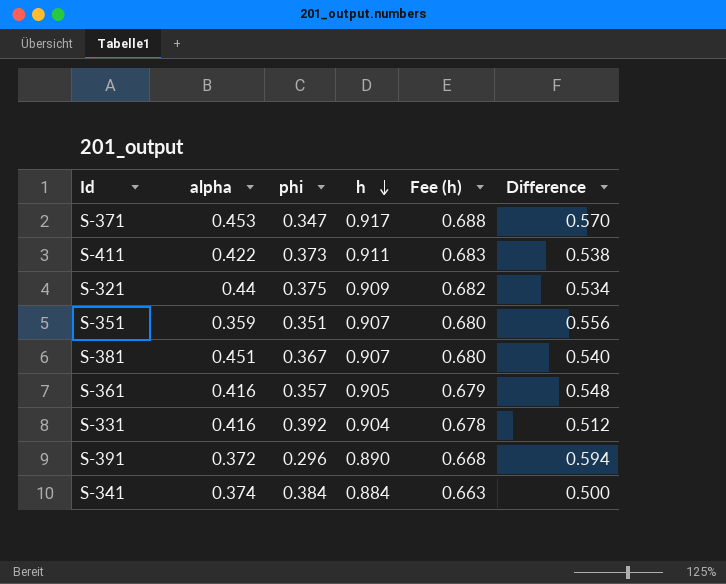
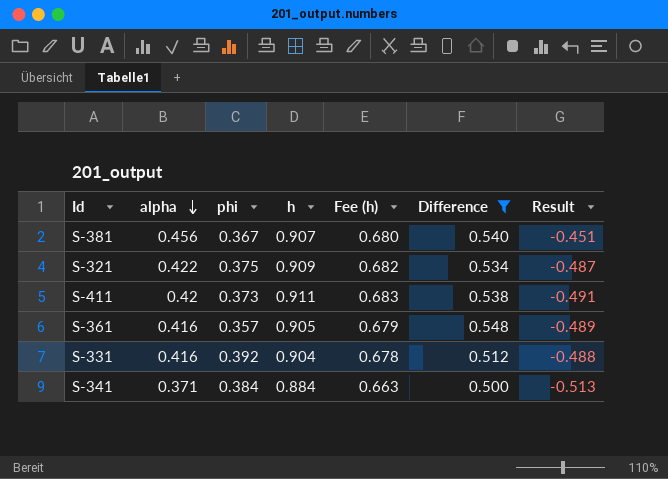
filter: none -> Difference <= 0.548
row order: h descending -> alpha descending
column Result | formula: none -> [alpha] - [h]
S-381 | alpha: 0.451 -> 0.456
S-321 | alpha: 0.44 -> 0.422
S-411 | alpha: 0.422 -> 0.42
S-341 | alpha: 0.374 -> 0.371

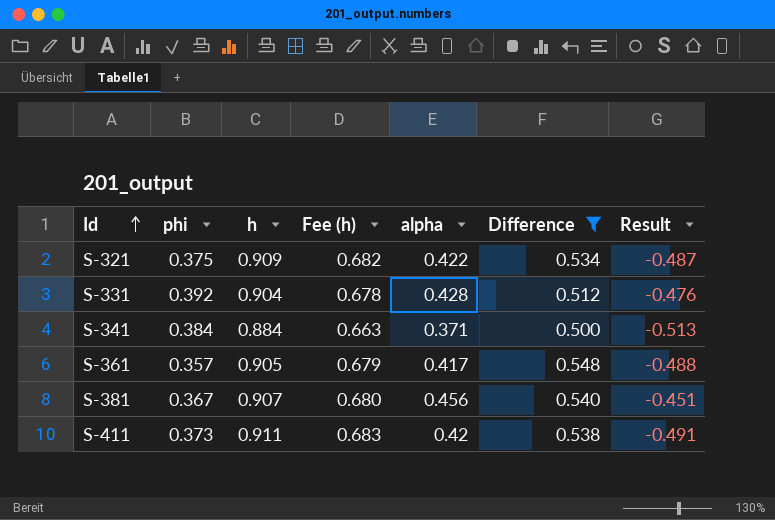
row order: alpha descending -> Id ascending
column alpha | position: 2 -> 5
S-331 | alpha: 0.416 -> 0.428
S-331 | Result: -0.488 -> -0.476
S-361 | alpha: 0.416 -> 0.417
S-361 | Result: -0.489 -> -0.488

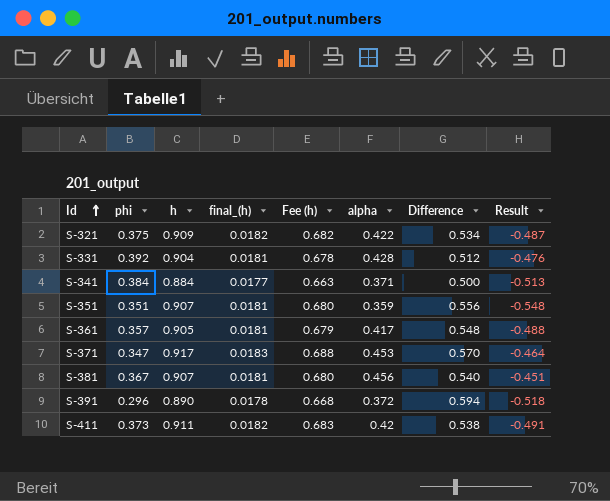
filter: Difference <= 0.548 -> none
column final_(h) | formula: none -> [h] * 0.02

